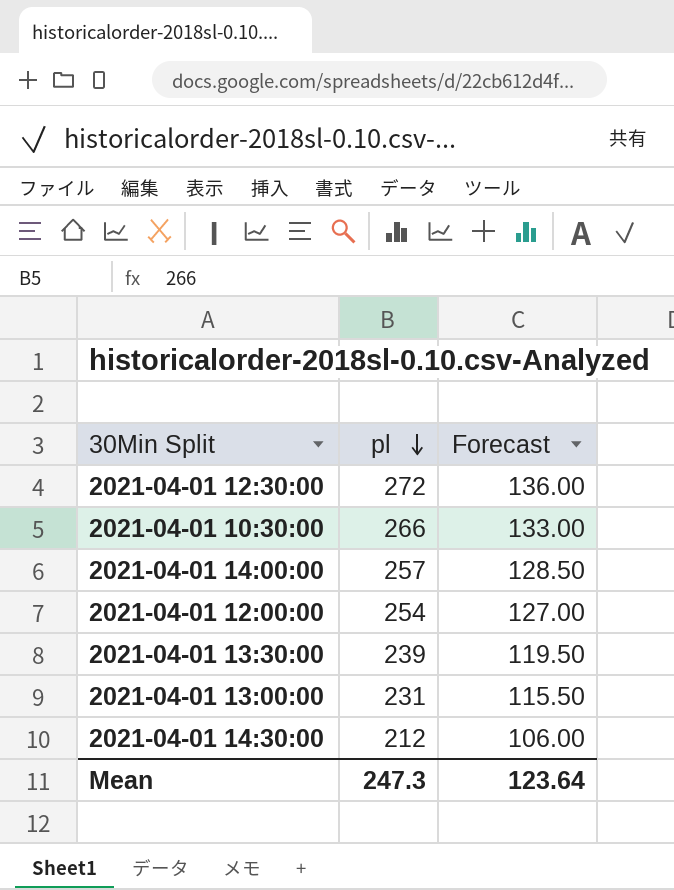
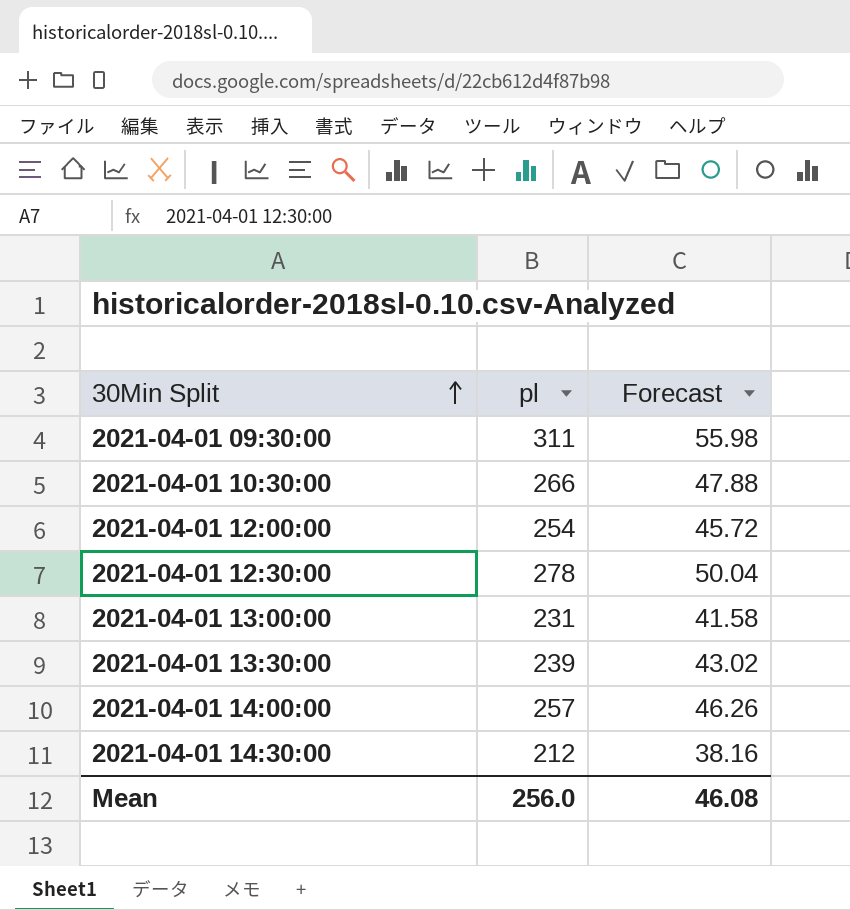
row order: pl descending -> 30Min Split ascending
column Forecast | formula: [pl] * 0.5 -> [pl] * 0.18
row 2021-04-01 09:30:00: none -> 311 | 55.98
2021-04-01 12:30:00 | pl: 272 -> 278
Mean | pl: 247.3 -> 256.0
Mean | Forecast: 123.64 -> 46.08

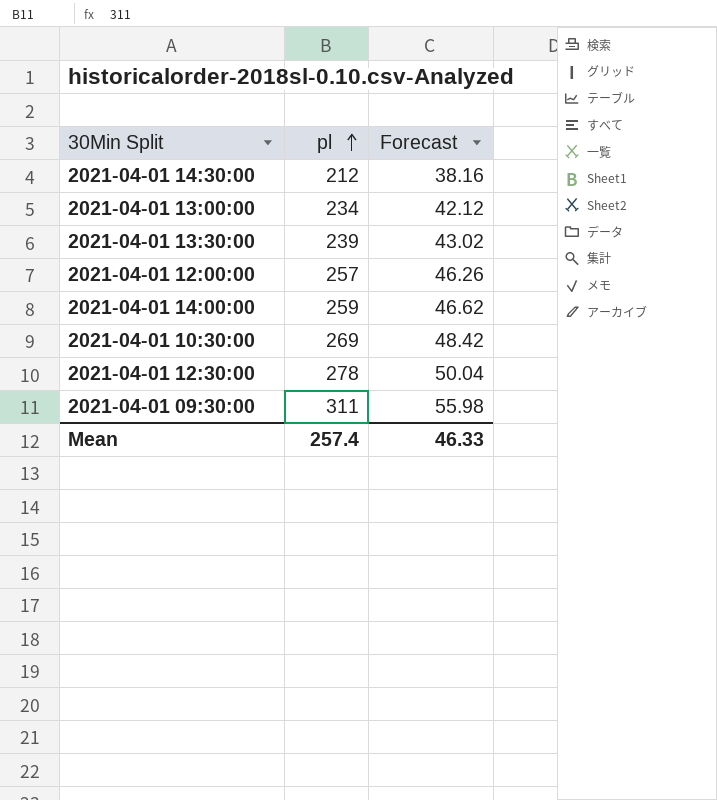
row order: 30Min Split ascending -> pl ascending
2021-04-01 13:00:00 | pl: 231 -> 234
2021-04-01 13:00:00 | Forecast: 41.58 -> 42.12
2021-04-01 12:00:00 | pl: 254 -> 257
2021-04-01 12:00:00 | Forecast: 45.72 -> 46.26
2021-04-01 14:00:00 | pl: 257 -> 259
2021-04-01 14:00:00 | Forecast: 46.26 -> 46.62
2021-04-01 10:30:00 | pl: 266 -> 269
2021-04-01 10:30:00 | Forecast: 47.88 -> 48.42
Mean | pl: 256.0 -> 257.4
Mean | Forecast: 46.08 -> 46.33

